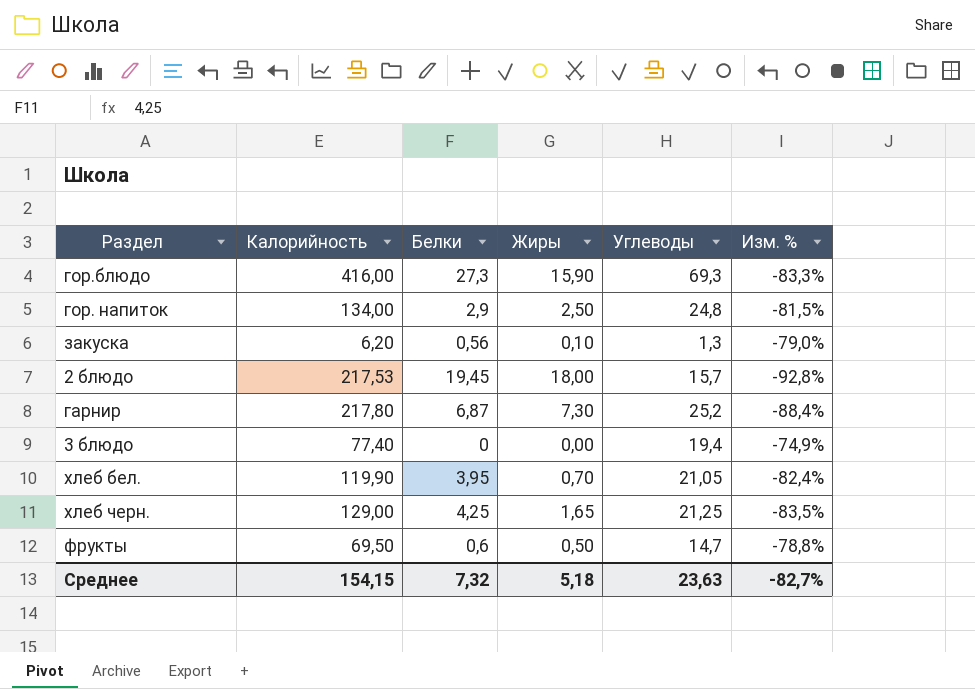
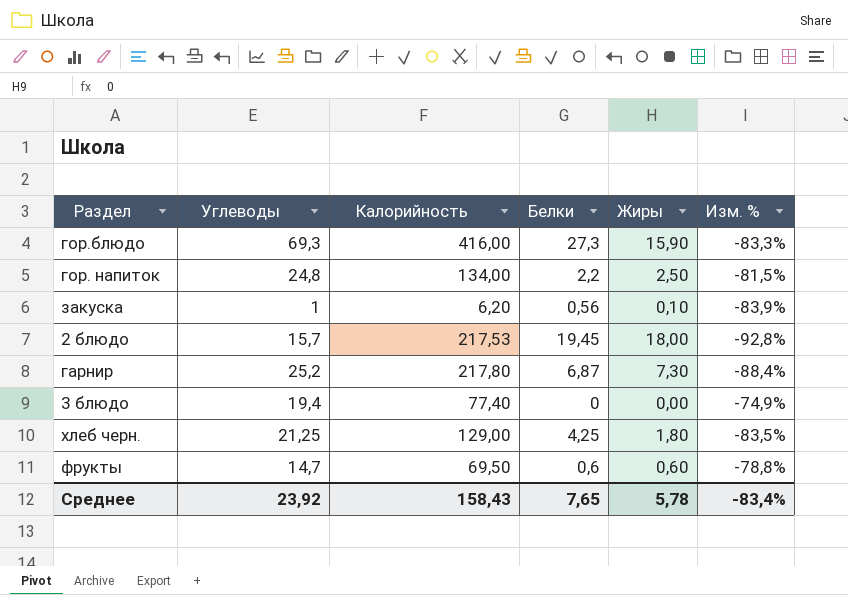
column Углеводы | position: 5 -> 2
row хлеб бел.: 119,90 | 3,95 | 0,70 | 21,05 | -82,4% -> none
гор. напиток | Белки: 2,9 -> 2,2
закуска | Углеводы: 1,3 -> 1
закуска | Изм. %: -79,0% -> -83,9%
хлеб черн. | Жиры: 1,65 -> 1,80
фрукты | Жиры: 0,50 -> 0,60
Среднее | Углеводы: 23,63 -> 23,92
Среднее | Калорийность: 154,15 -> 158,43
Среднее | Белки: 7,32 -> 7,65
Среднее | Жиры: 5,18 -> 5,78
Среднее | Изм. %: -82,7% -> -83,4%

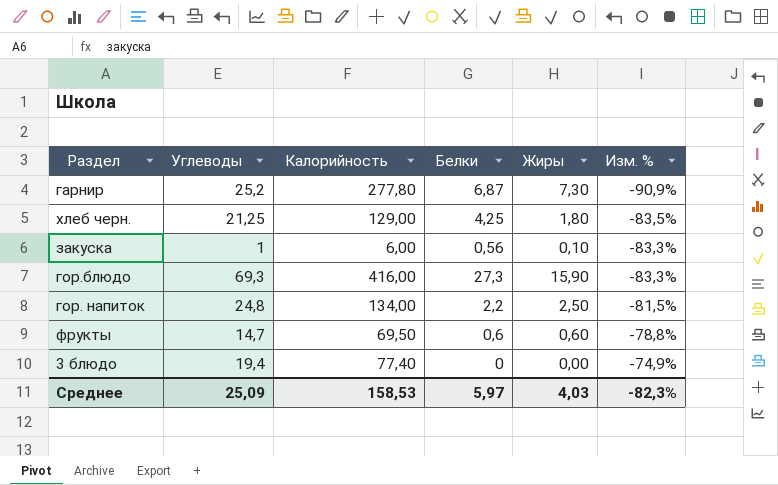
row order: none -> Изм. % ascending
row 2 блюдо: 15,7 | 217,53 | 19,45 | 18,00 | -92,8% -> none
гарнир | Калорийность: 217,80 -> 277,80
гарнир | Изм. %: -88,4% -> -90,9%
закуска | Калорийность: 6,20 -> 6,00
закуска | Изм. %: -83,9% -> -83,3%
Среднее | Углеводы: 23,92 -> 25,09
Среднее | Калорийность: 158,43 -> 158,53
Среднее | Белки: 7,65 -> 5,97
Среднее | Жиры: 5,78 -> 4,03
Среднее | Изм. %: -83,4% -> -82,3%

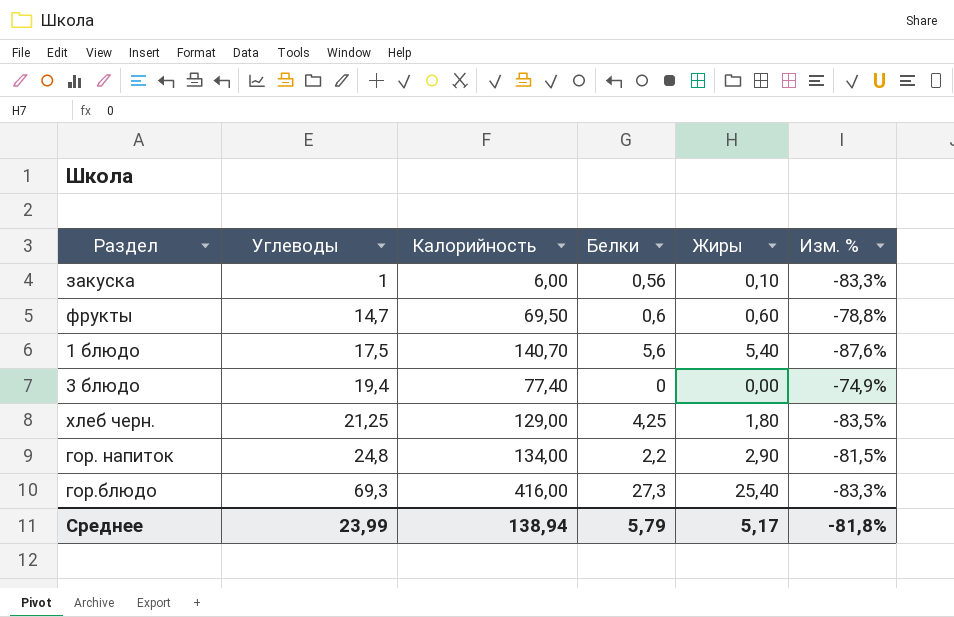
row order: Изм. % ascending -> Углеводы ascending
row гарнир: 25,2 | 277,80 | 6,87 | 7,30 | -90,9% -> none
row 1 блюдо: none -> 17,5 | 140,70 | 5,6 | 5,40 | -87,6%
гор. напиток | Жиры: 2,50 -> 2,90
гор.блюдо | Жиры: 15,90 -> 25,40
Среднее | Углеводы: 25,09 -> 23,99
Среднее | Калорийность: 158,53 -> 138,94
Среднее | Белки: 5,97 -> 5,79
Среднее | Жиры: 4,03 -> 5,17
Среднее | Изм. %: -82,3% -> -81,8%

